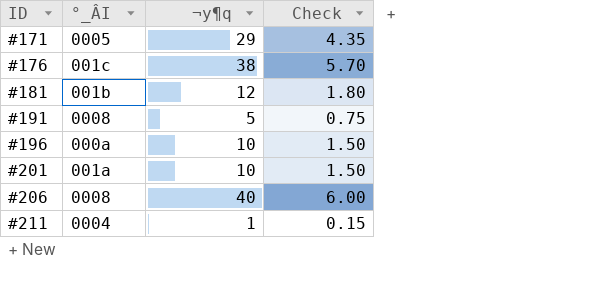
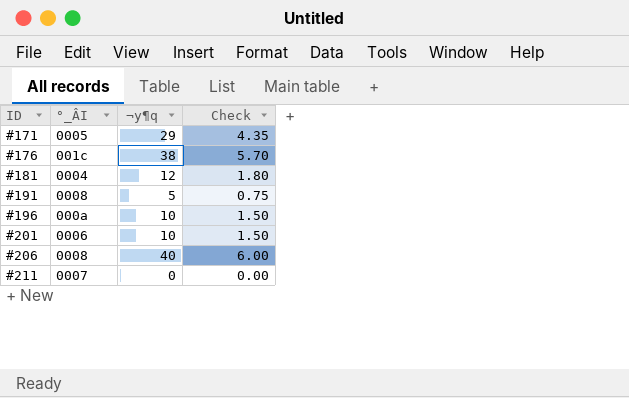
#181 | °_ÂI: 001b -> 0004
#201 | °_ÂI: 001a -> 0006
#211 | °_ÂI: 0004 -> 0007
#211 | ¬y¶q: 1 -> 0
#211 | Check: 0.15 -> 0.00

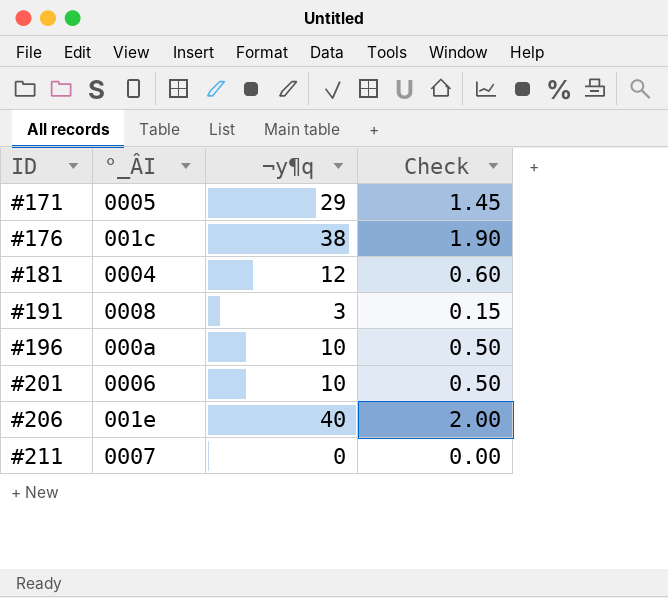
column Check | formula: [¬y¶q] * 0.15 -> [¬y¶q] * 0.05
#191 | ¬y¶q: 5 -> 3
#206 | °_ÂI: 0008 -> 001e

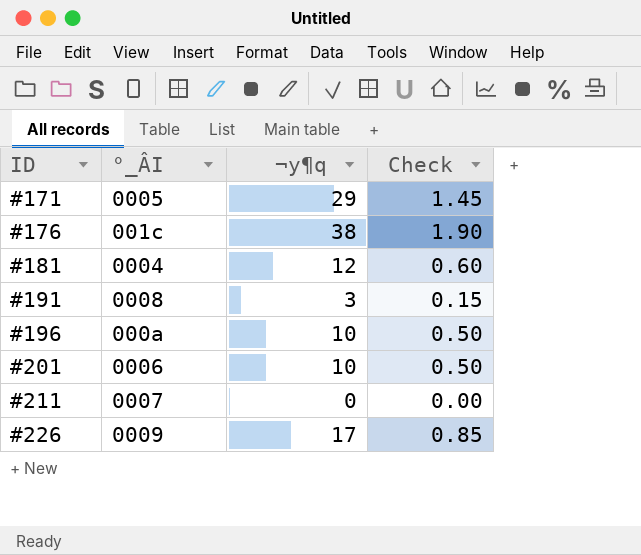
row #206: 001e | 40 | 2.00 -> none
row #226: none -> 0009 | 17 | 0.85

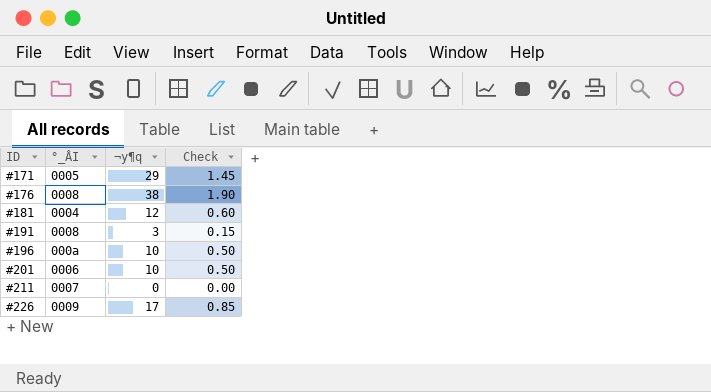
#176 | °_ÂI: 001c -> 0008

